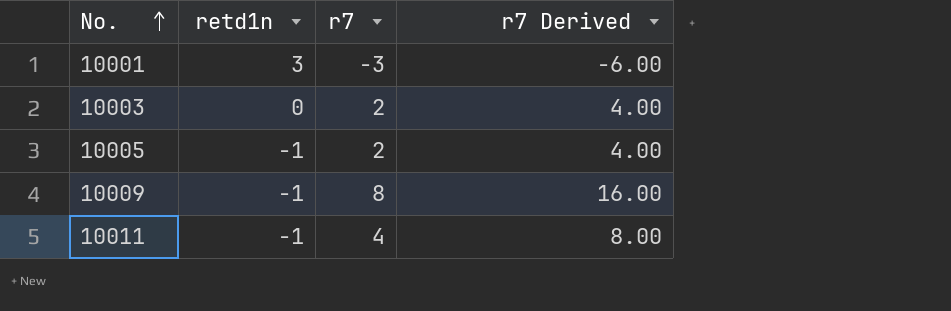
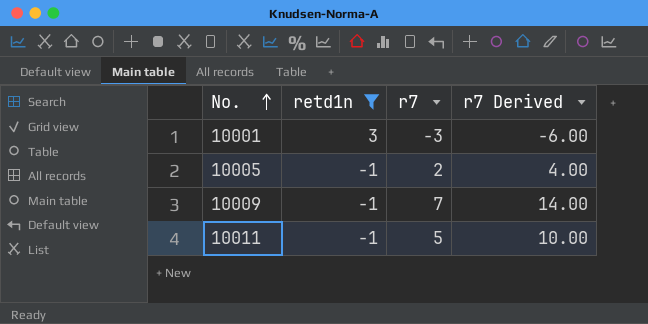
filter: none -> retd1n != 0
10009 | r7: 8 -> 7
10009 | r7 Derived: 16.00 -> 14.00
10011 | r7: 4 -> 5
10011 | r7 Derived: 8.00 -> 10.00

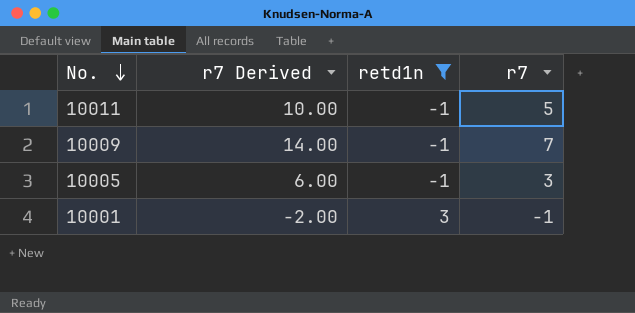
row order: No. ascending -> No. descending
column r7 Derived | position: 4 -> 2
10005 | r7 Derived: 4.00 -> 6.00
10005 | r7: 2 -> 3
10001 | r7 Derived: -6.00 -> -2.00
10001 | r7: -3 -> -1

